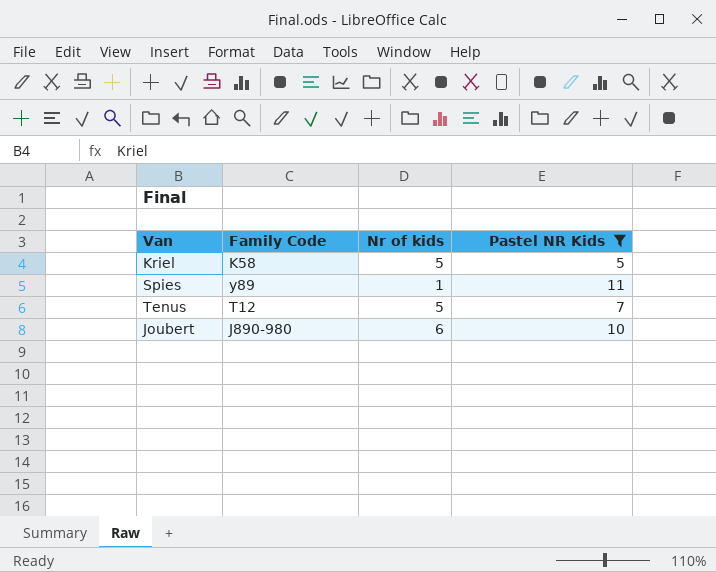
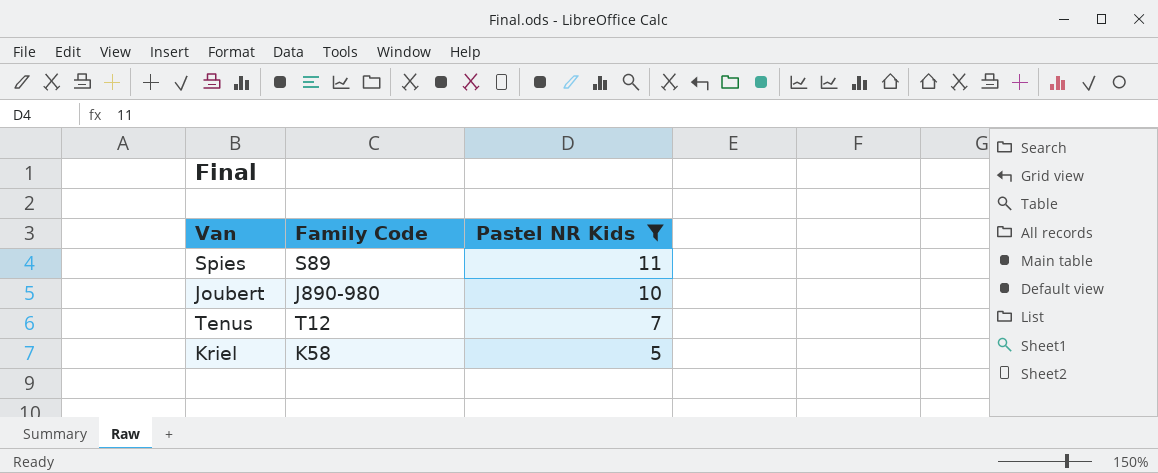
row order: none -> Pastel NR Kids descending
column Nr of kids | position: 3 -> none
Spies | Family Code: y89 -> S89

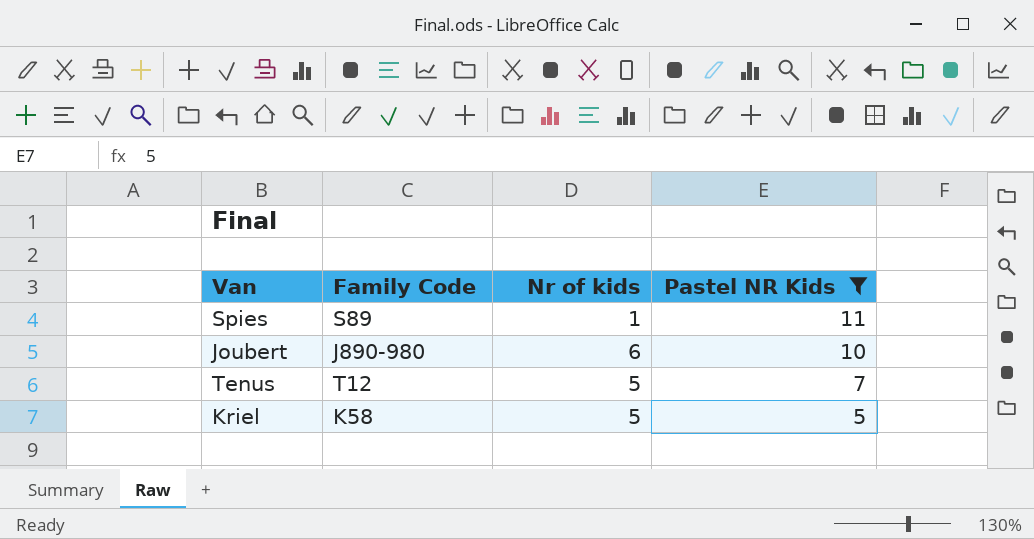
column Nr of kids | position: none -> 3

